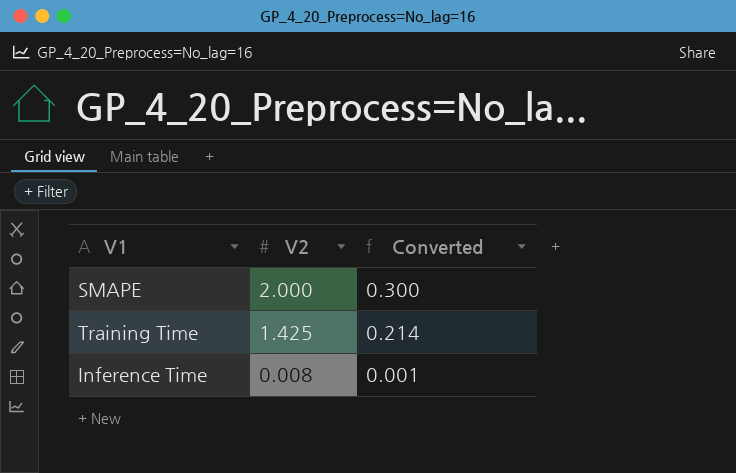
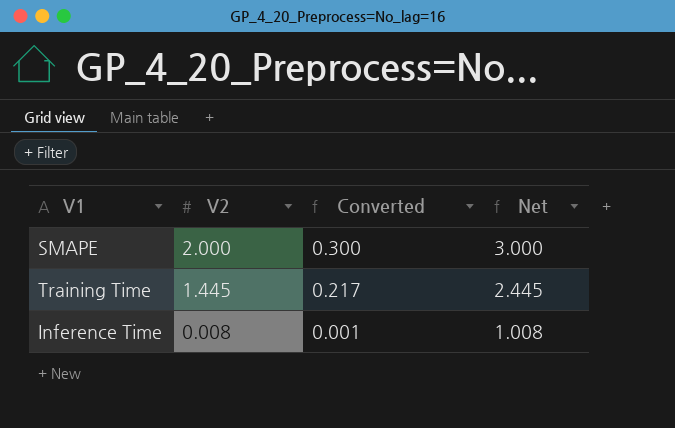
column Net | formula: none -> [V2] + 1
Training Time | V2: 1.425 -> 1.445
Training Time | Converted: 0.214 -> 0.217

